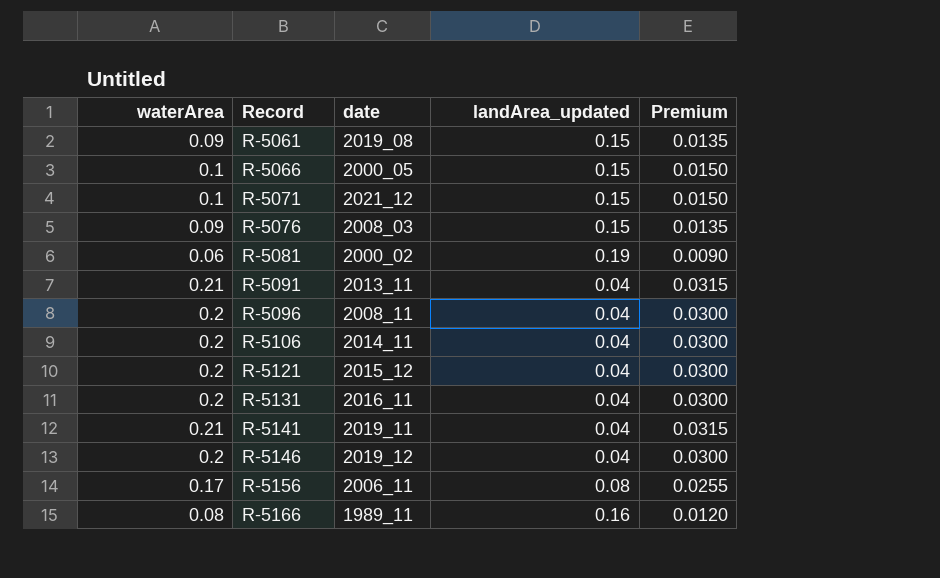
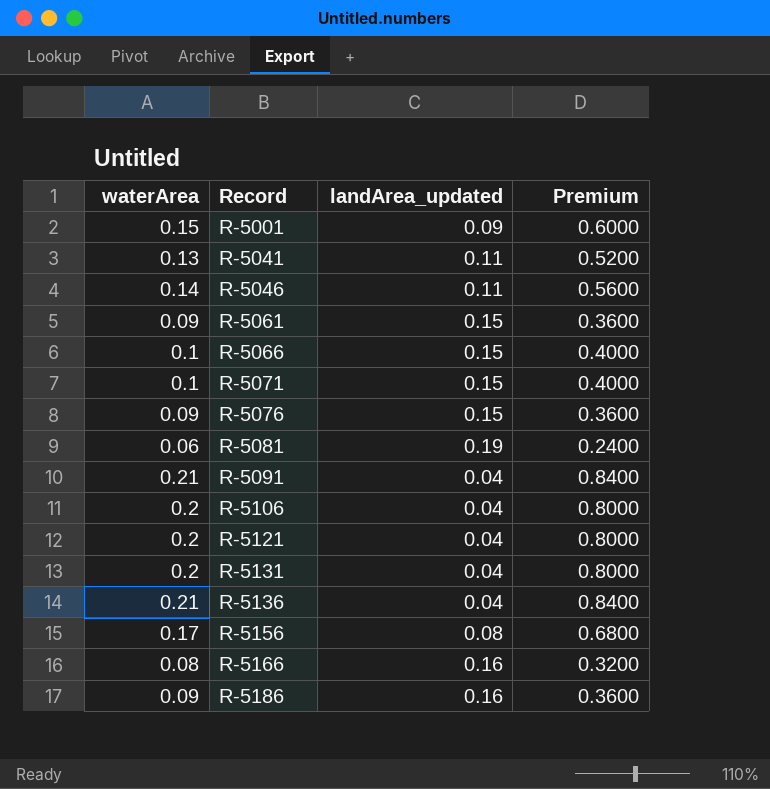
column date | position: 3 -> none
column Premium | formula: [waterArea] * 0.15 -> [waterArea] * 4
row R-5096: 0.2 | 2008_11 | 0.04 | 0.0300 -> none
row R-5141: 0.21 | 2019_11 | 0.04 | 0.0315 -> none
row R-5146: 0.2 | 2019_12 | 0.04 | 0.0300 -> none
row R-5001: none -> 0.15 | 0.09 | 0.6000
row R-5041: none -> 0.13 | 0.11 | 0.5200
row R-5046: none -> 0.14 | 0.11 | 0.5600
row R-5136: none -> 0.21 | 0.04 | 0.8400
row R-5186: none -> 0.09 | 0.16 | 0.3600

